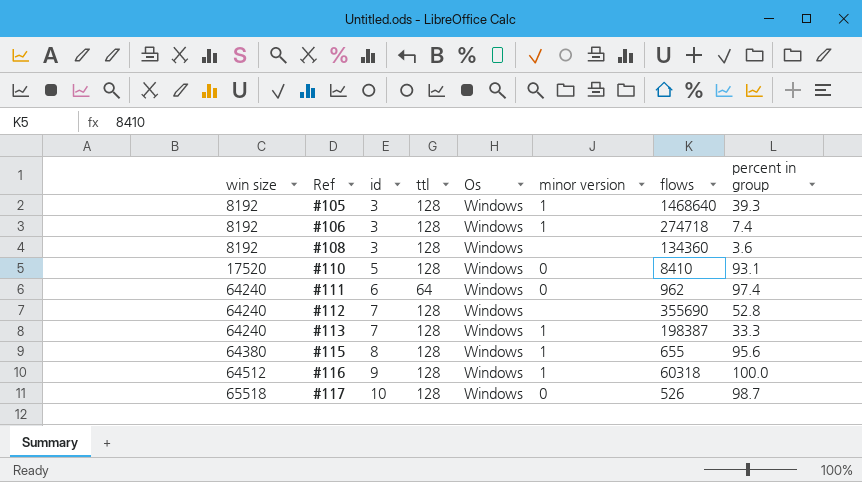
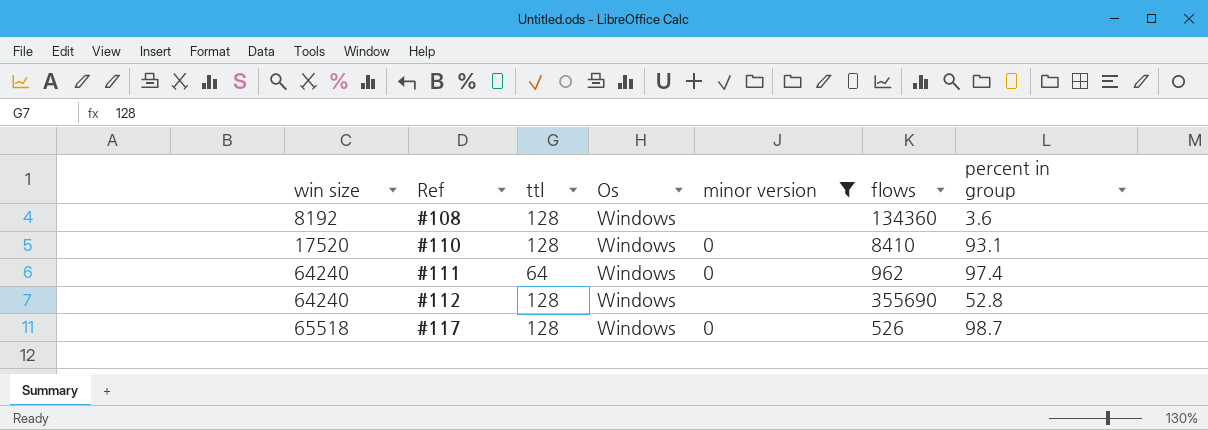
filter: none -> minor version != 1
column id | position: 3 -> none

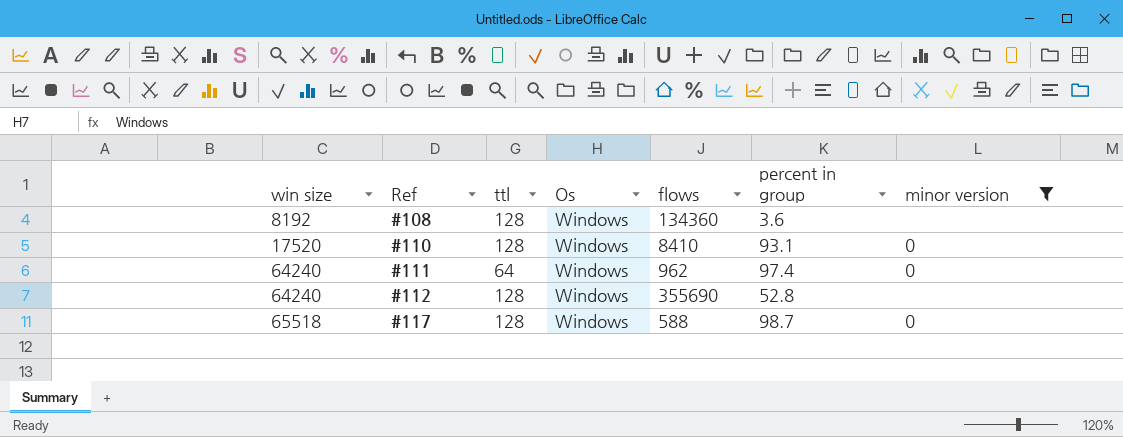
column minor version | position: 5 -> 7
#117 | flows: 526 -> 588

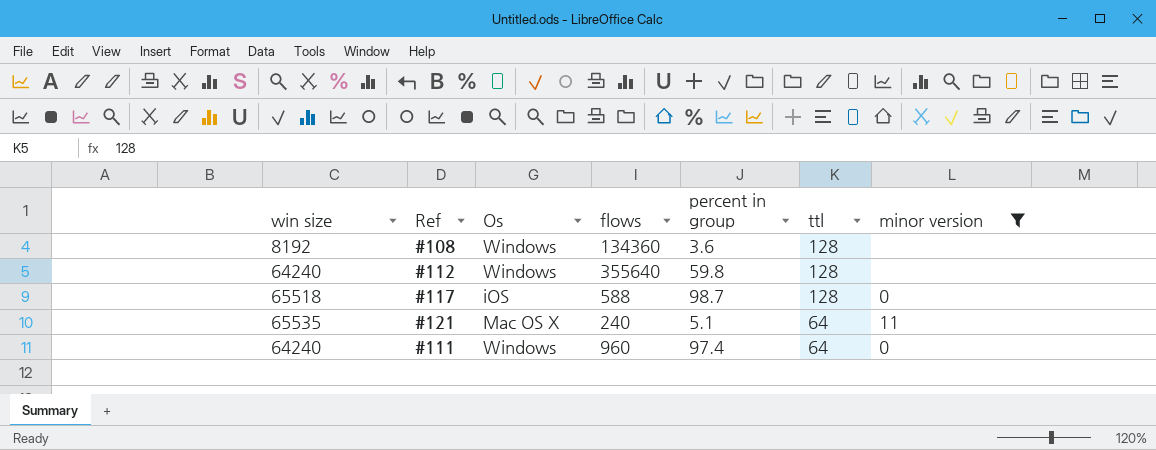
row order: win size ascending -> ttl descending
column ttl | position: 3 -> 6
row #110: 17520 | 128 | Windows | 8410 | 93.1 | 0 -> none
#112 | flows: 355690 -> 355640
#112 | percent in group: 52.8 -> 59.8
#117 | Os: Windows -> iOS
row #121: none -> 65535 | Mac OS X | 240 | 5.1 | 64 | 11
#111 | flows: 962 -> 960

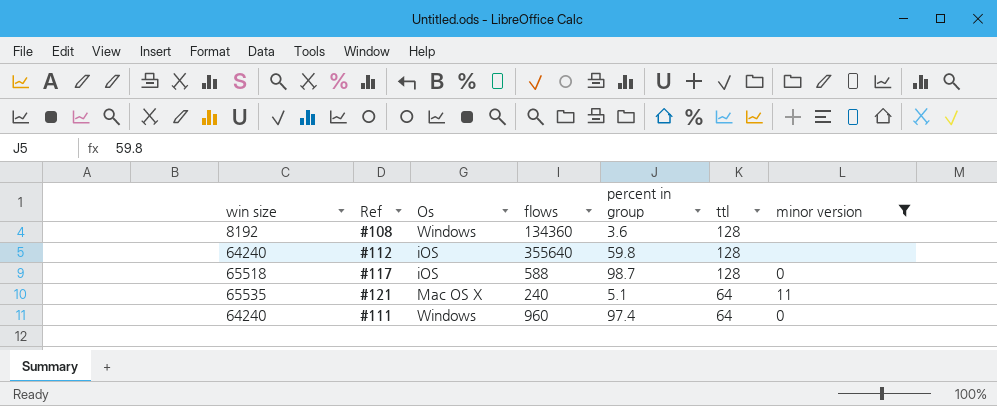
#112 | Os: Windows -> iOS

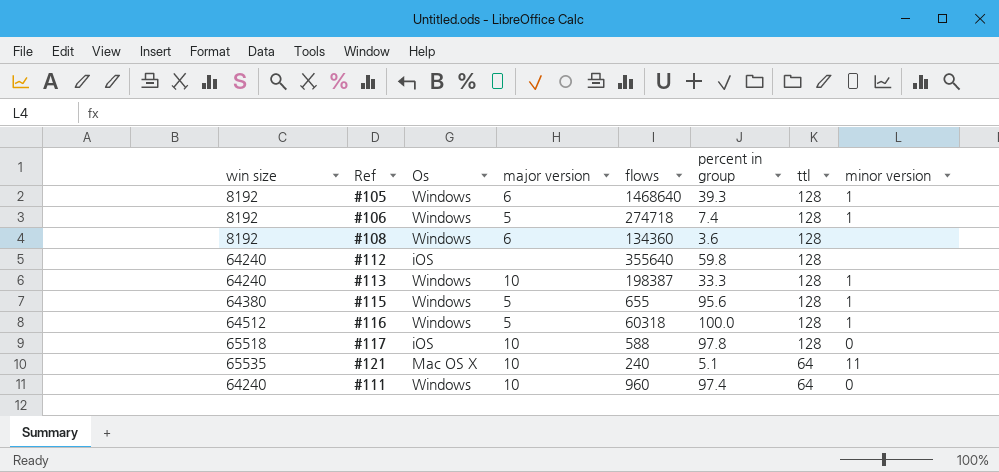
filter: minor version != 1 -> none
column major version | position: none -> 4
#117 | percent in group: 98.7 -> 97.8

